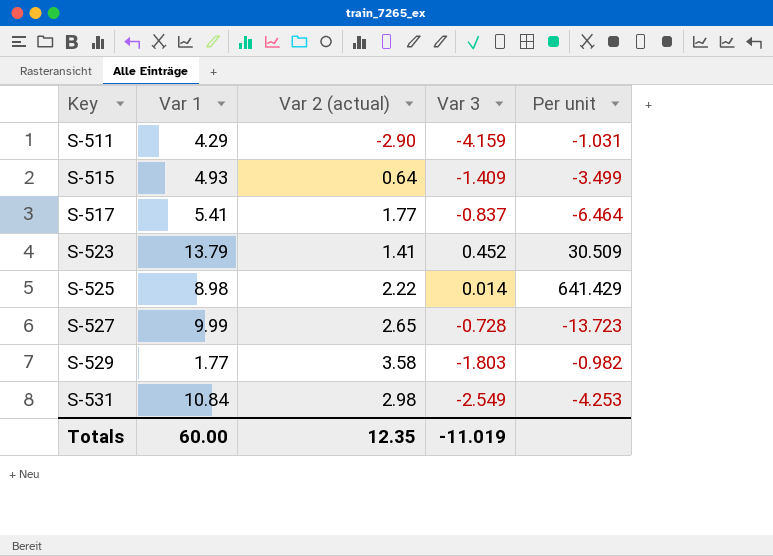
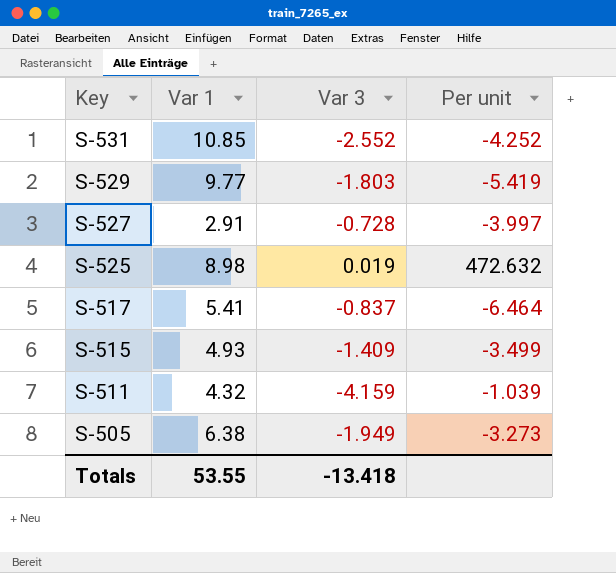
row order: Key ascending -> Key descending
column Var 2 (actual) | position: 3 -> none
row S-523: 13.79 | 1.41 | 0.452 | 30.509 -> none
S-531 | Var 1: 10.84 -> 10.85
S-531 | Var 3: -2.549 -> -2.552
S-531 | Per unit: -4.253 -> -4.252
S-529 | Var 1: 1.77 -> 9.77
S-529 | Per unit: -0.982 -> -5.419
S-527 | Var 1: 9.99 -> 2.91
S-527 | Per unit: -13.723 -> -3.997
S-525 | Var 3: 0.014 -> 0.019
S-525 | Per unit: 641.429 -> 472.632
S-511 | Var 1: 4.29 -> 4.32
S-511 | Per unit: -1.031 -> -1.039
row S-505: none -> 6.38 | -1.949 | -3.273
Totals | Var 1: 60.00 -> 53.55
Totals | Var 3: -11.019 -> -13.418

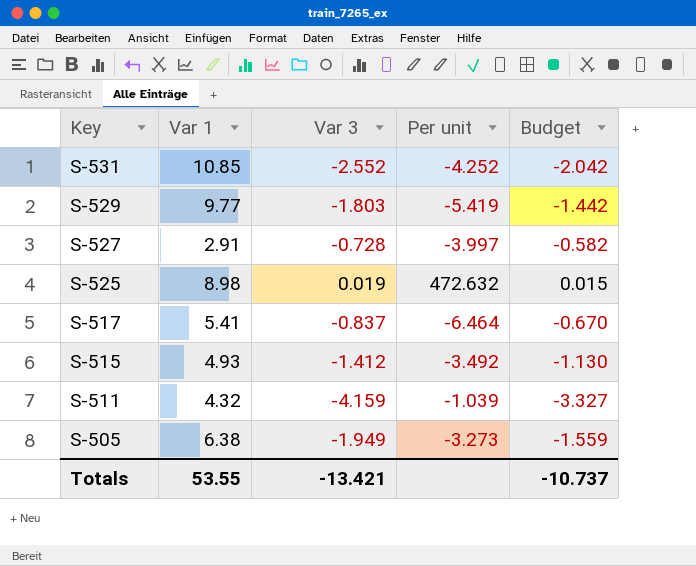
column Budget | formula: none -> [Var 3] * 0.8
S-515 | Var 3: -1.409 -> -1.412
S-515 | Per unit: -3.499 -> -3.492
Totals | Var 3: -13.418 -> -13.421

